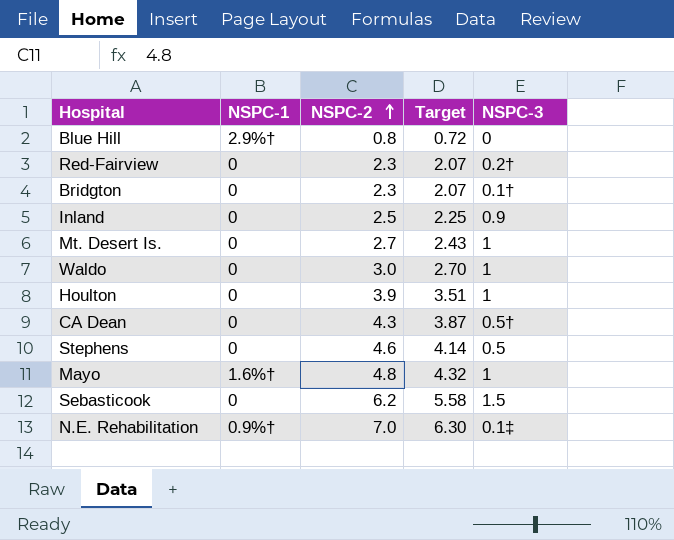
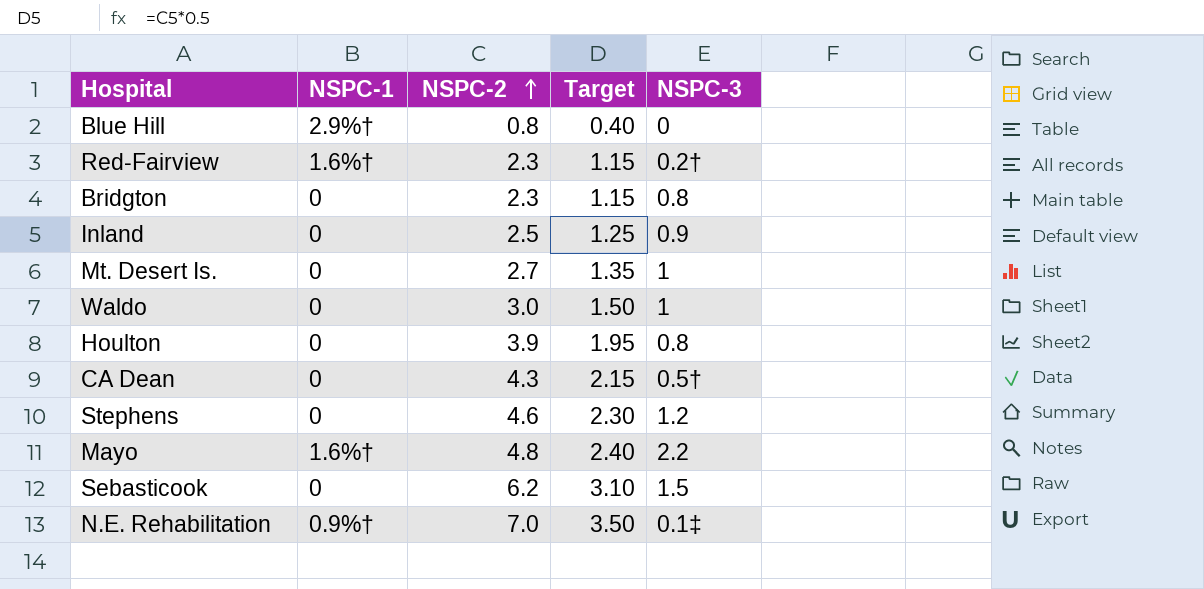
column Target | formula: [NSPC-2] * 0.9 -> [NSPC-2] * 0.5
Red-Fairview | NSPC-1: 0 -> 1.6%†
Bridgton | NSPC-3: 0.1† -> 0.8
Houlton | NSPC-3: 1 -> 0.8
Stephens | NSPC-3: 0.5 -> 1.2
Mayo | NSPC-3: 1 -> 2.2

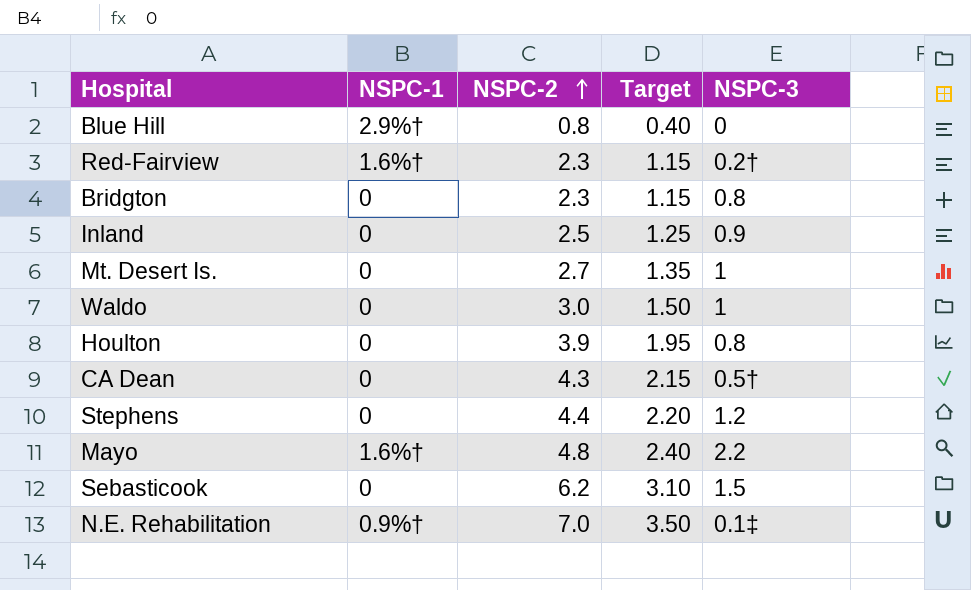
Stephens | NSPC-2: 4.6 -> 4.4
Stephens | Target: 2.30 -> 2.20

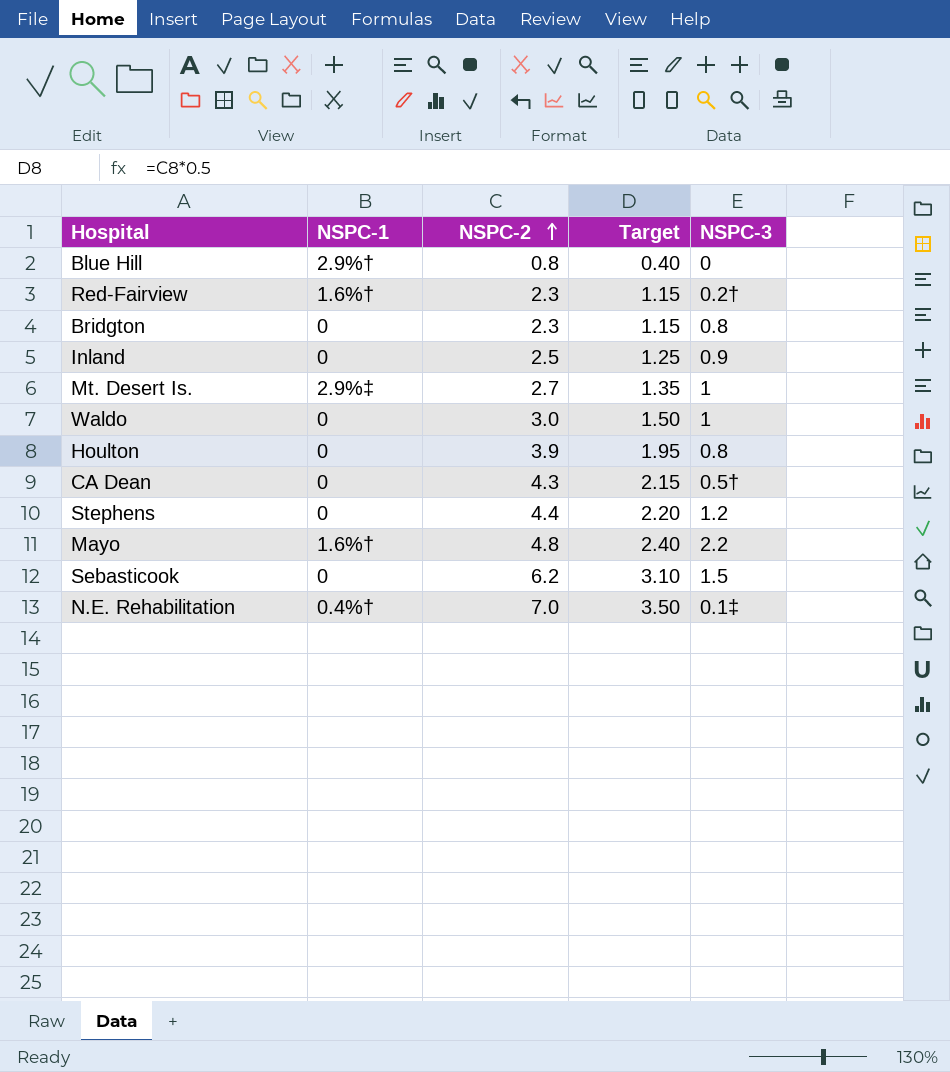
Mt. Desert Is. | NSPC-1: 0 -> 2.9%‡
N.E. Rehabilitation | NSPC-1: 0.9%† -> 0.4%†

